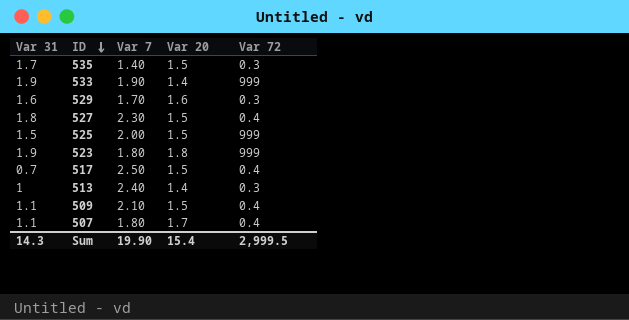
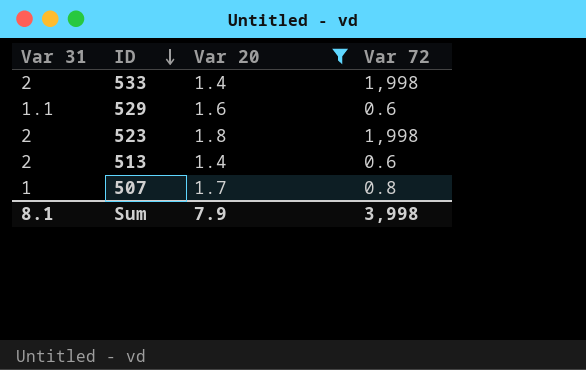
filter: none -> Var 20 != 1.5
column Var 7 | position: 3 -> none
533 | Var 31: 1.9 -> 2
533 | Var 72: 999 -> 1,998
529 | Var 31: 1.6 -> 1.1
529 | Var 72: 0.3 -> 0.6
523 | Var 31: 1.9 -> 2
523 | Var 72: 999 -> 1,998
513 | Var 31: 1 -> 2
513 | Var 72: 0.3 -> 0.6
507 | Var 31: 1.1 -> 1
507 | Var 72: 0.4 -> 0.8
Sum | Var 31: 14.3 -> 8.1
Sum | Var 20: 15.4 -> 7.9
Sum | Var 72: 2,999.5 -> 3,998

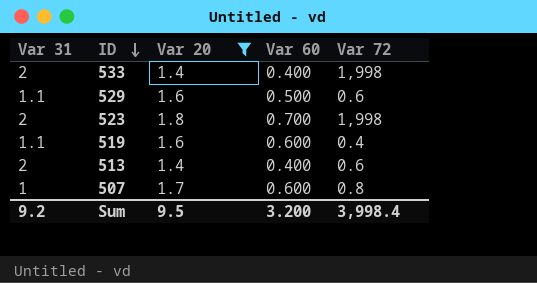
column Var 60 | position: none -> 4
row 519: none -> 1.1 | 1.6 | 0.600 | 0.4
Sum | Var 31: 8.1 -> 9.2
Sum | Var 20: 7.9 -> 9.5
Sum | Var 72: 3,998 -> 3,998.4

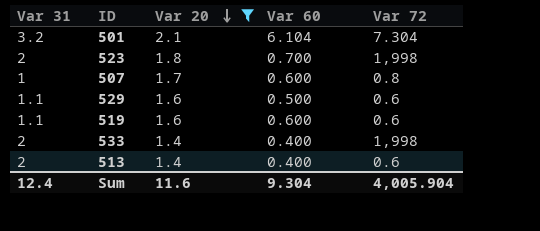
row order: ID descending -> Var 20 descending
row 501: none -> 3.2 | 2.1 | 6.104 | 7.304
519 | Var 72: 0.4 -> 0.6
Sum | Var 31: 9.2 -> 12.4
Sum | Var 20: 9.5 -> 11.6
Sum | Var 60: 3.200 -> 9.304
Sum | Var 72: 3,998.4 -> 4,005.904

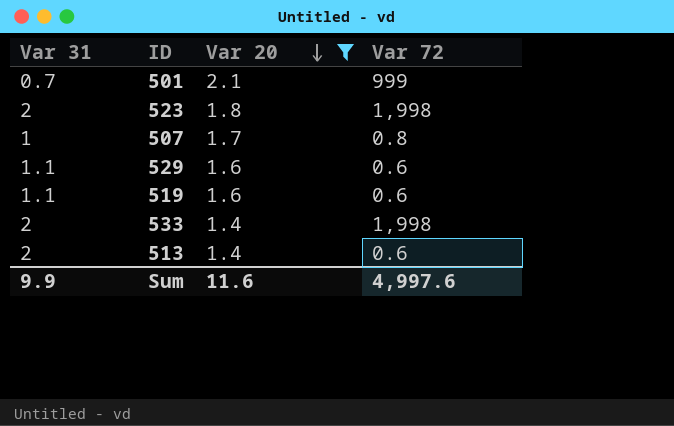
column Var 60 | position: 4 -> none
501 | Var 31: 3.2 -> 0.7
501 | Var 72: 7.304 -> 999
Sum | Var 31: 12.4 -> 9.9
Sum | Var 72: 4,005.904 -> 4,997.6

